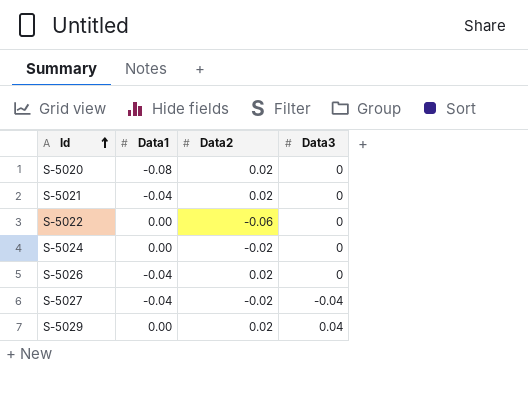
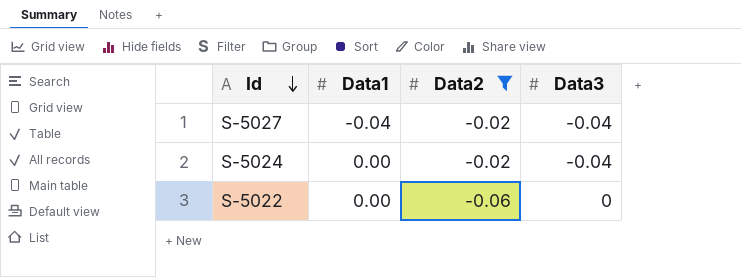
filter: none -> Data2 != 0.02
row order: Id ascending -> Id descending
S-5024 | Data3: 0 -> -0.04

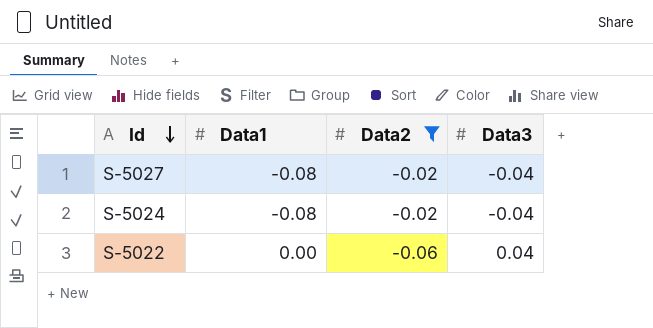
S-5027 | Data1: -0.04 -> -0.08
S-5024 | Data1: 0.00 -> -0.08
S-5022 | Data3: 0 -> 0.04

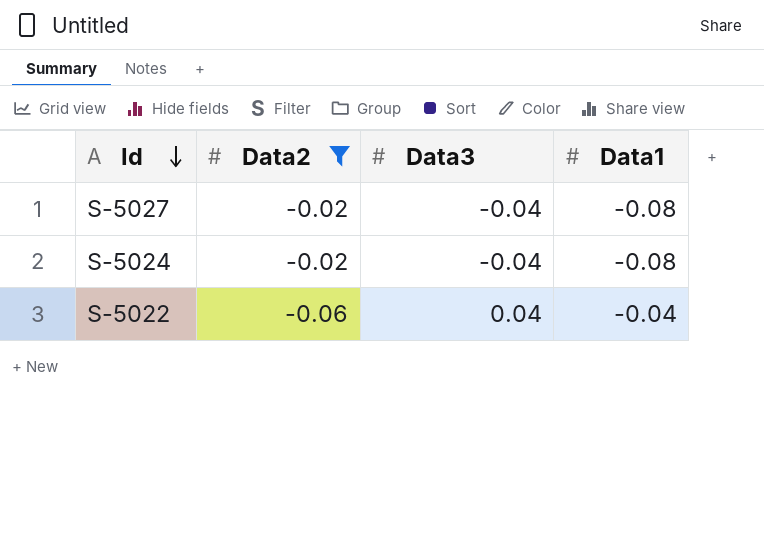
column Data1 | position: 2 -> 4
S-5022 | Data1: 0.00 -> -0.04

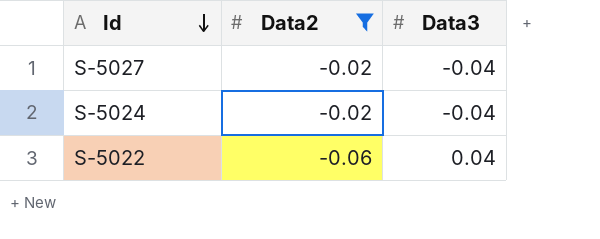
column Data1 | position: 4 -> none

